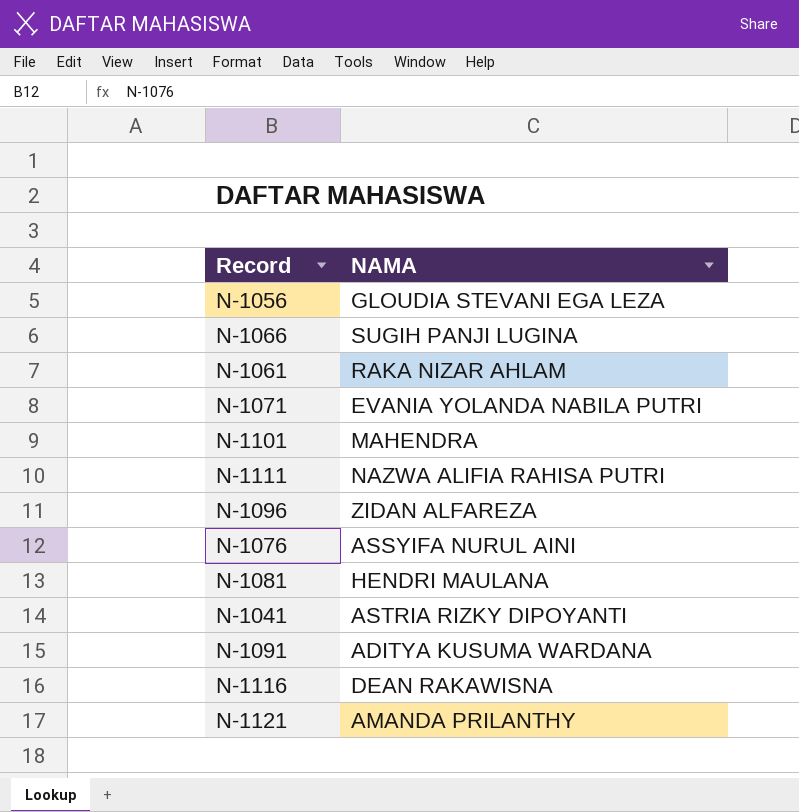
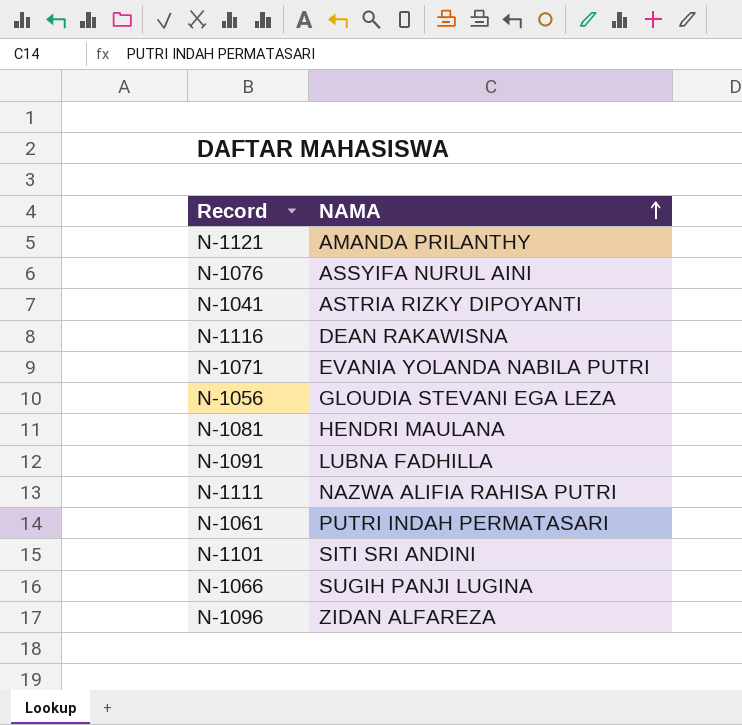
row order: none -> NAMA ascending
N-1091 | NAMA: ADITYA KUSUMA WARDANA -> LUBNA FADHILLA
N-1061 | NAMA: RAKA NIZAR AHLAM -> PUTRI INDAH PERMATASARI
N-1101 | NAMA: MAHENDRA -> SITI SRI ANDINI

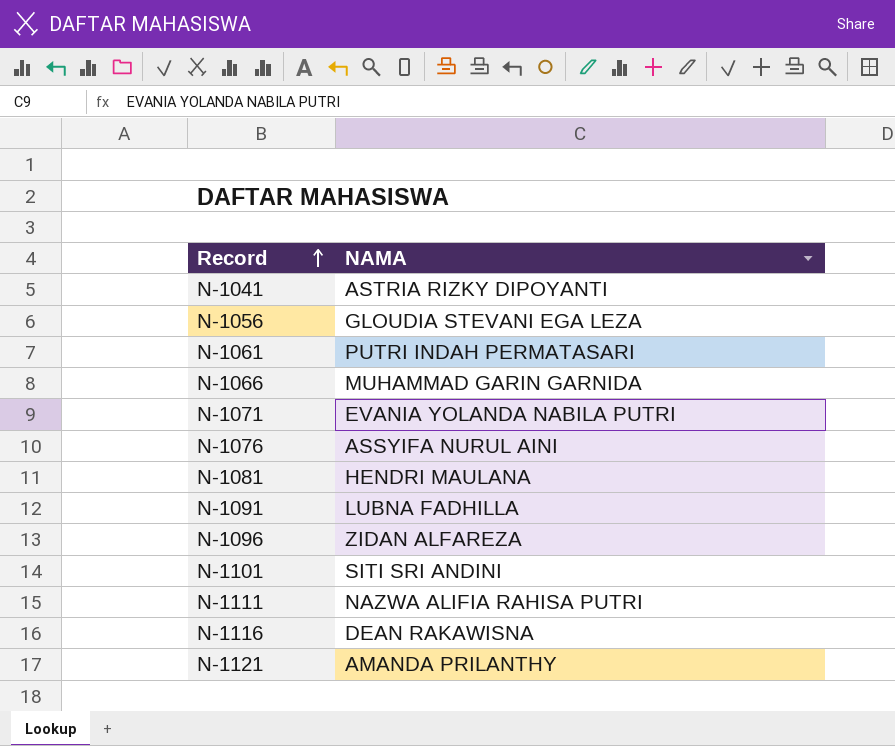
row order: NAMA ascending -> Record ascending
N-1066 | NAMA: SUGIH PANJI LUGINA -> MUHAMMAD GARIN GARNIDA

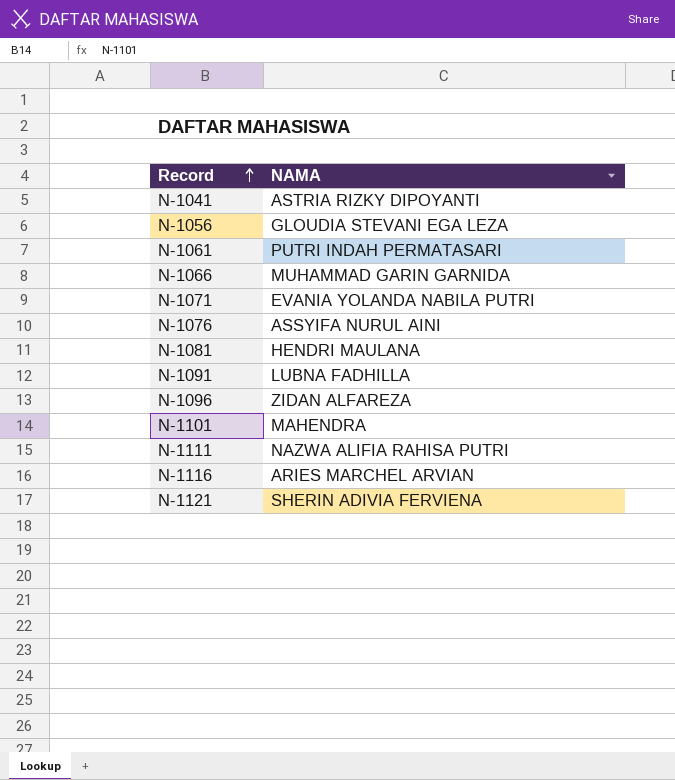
N-1101 | NAMA: SITI SRI ANDINI -> MAHENDRA
N-1116 | NAMA: DEAN RAKAWISNA -> ARIES MARCHEL ARVIAN
N-1121 | NAMA: AMANDA PRILANTHY -> SHERIN ADIVIA FERVIENA

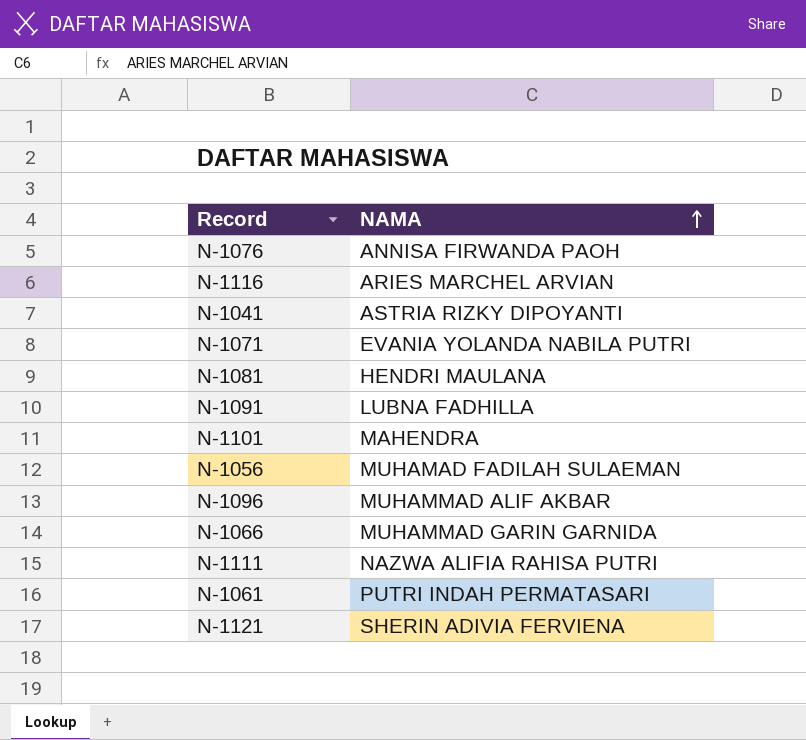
row order: Record ascending -> NAMA ascending
N-1076 | NAMA: ASSYIFA NURUL AINI -> ANNISA FIRWANDA PAOH
N-1056 | NAMA: GLOUDIA STEVANI EGA LEZA -> MUHAMAD FADILAH SULAEMAN
N-1096 | NAMA: ZIDAN ALFAREZA -> MUHAMMAD ALIF AKBAR

